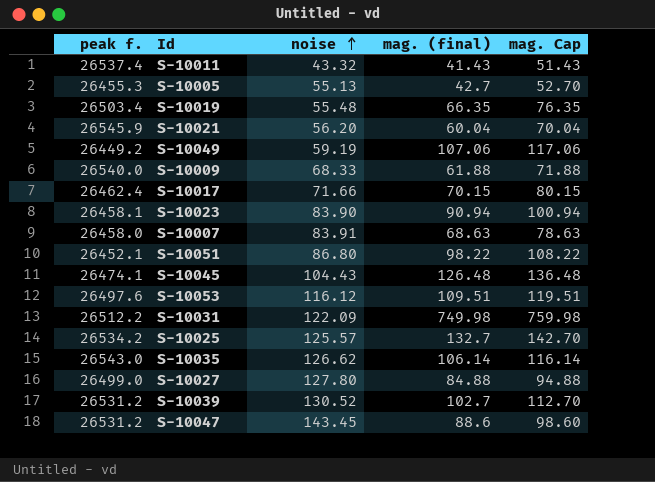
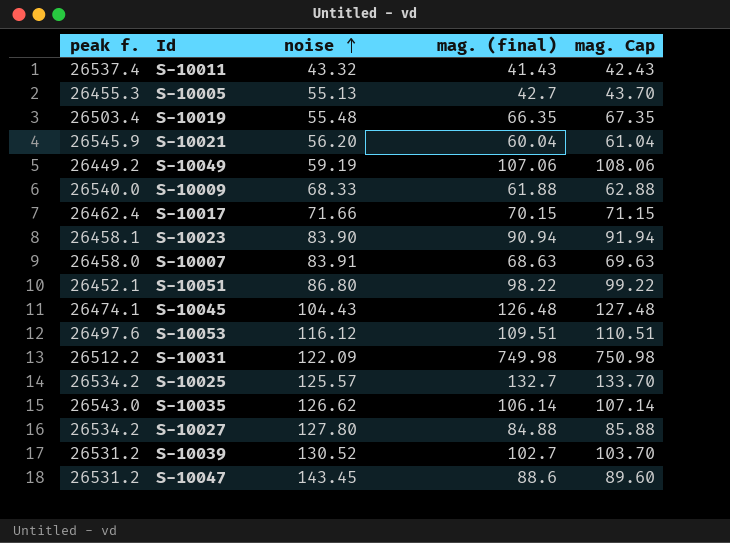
column mag. Cap | formula: [mag. (final)] + 10 -> [mag. (final)] + 1
S-10027 | peak f.: 26499.0 -> 26534.2

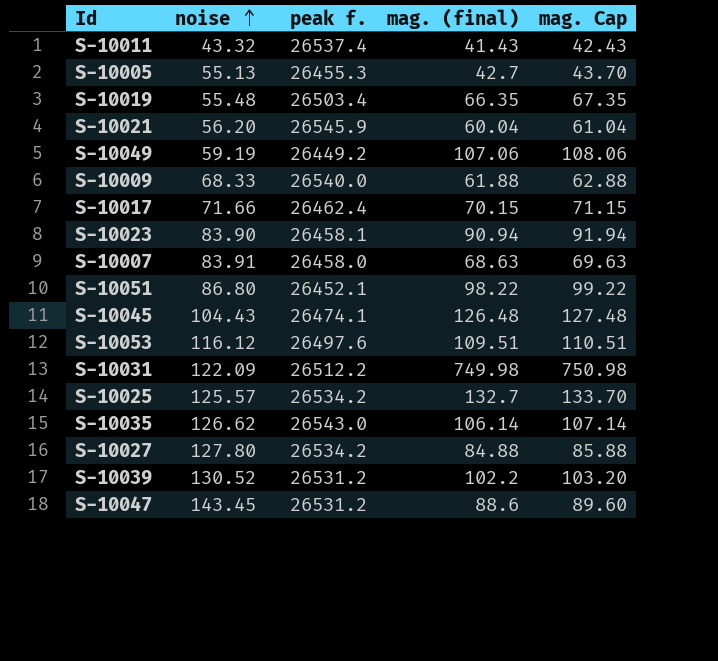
column peak f. | position: 1 -> 3
S-10039 | mag. (final): 102.7 -> 102.2
S-10039 | mag. Cap: 103.70 -> 103.20

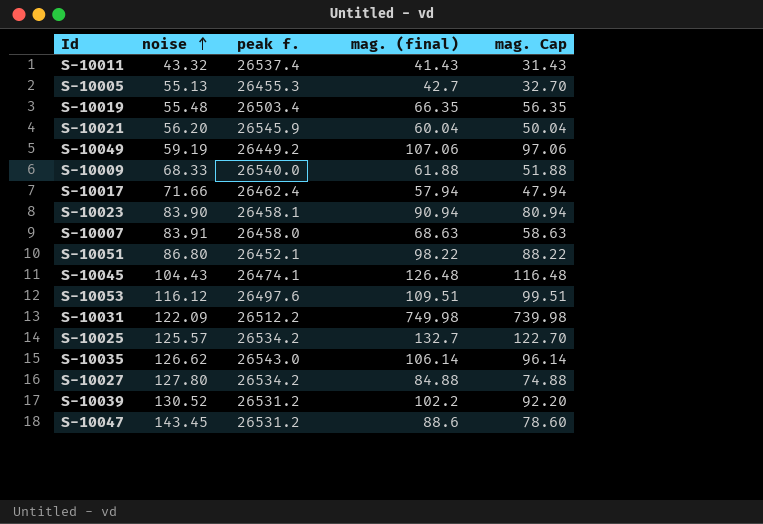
column mag. Cap | formula: [mag. (final)] + 1 -> [mag. (final)] - 10
S-10017 | mag. (final): 70.15 -> 57.94

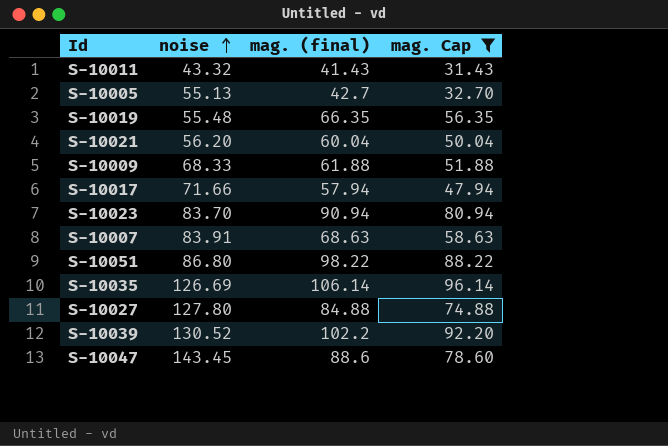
filter: none -> mag. Cap <= 96.14
column peak f. | position: 3 -> none
S-10023 | noise: 83.90 -> 83.70
S-10035 | noise: 126.62 -> 126.69

